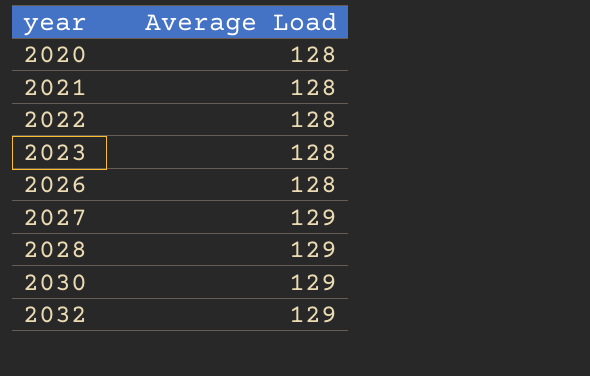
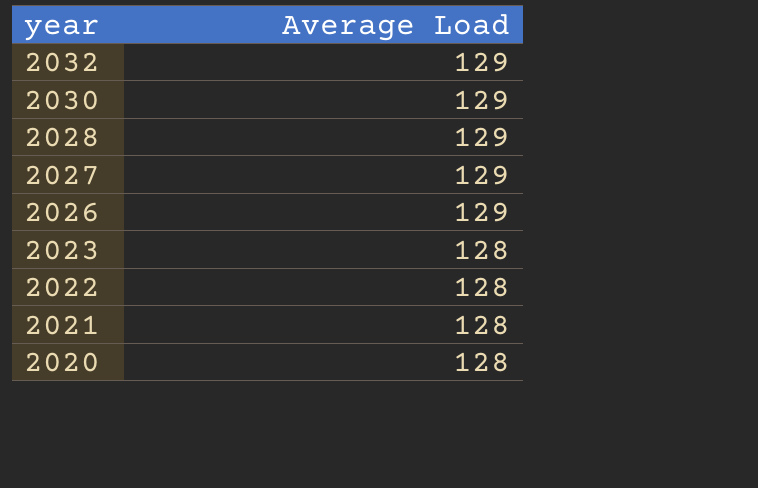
row order: year ascending -> year descending
2026 | Average Load: 128 -> 129

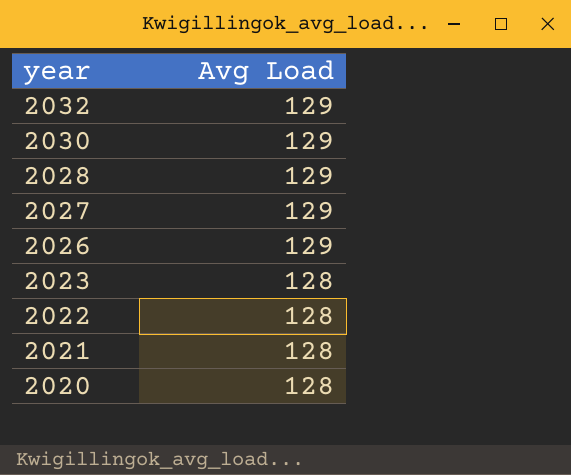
column name: Average Load -> Avg Load

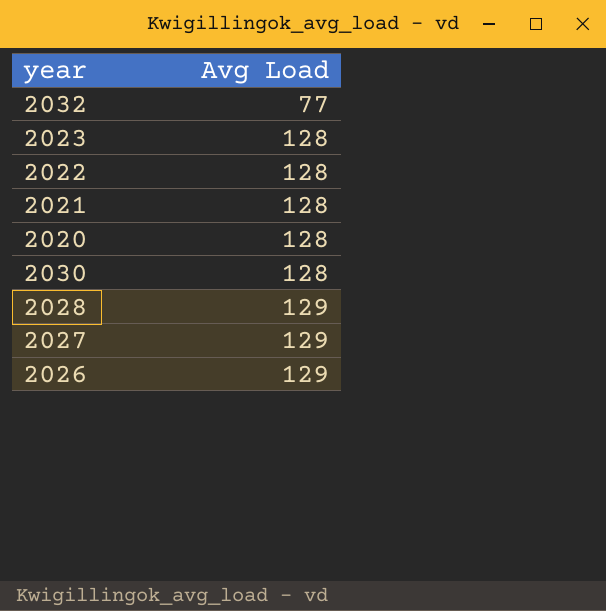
row order: year descending -> Avg Load ascending
2032 | Avg Load: 129 -> 77
2030 | Avg Load: 129 -> 128

